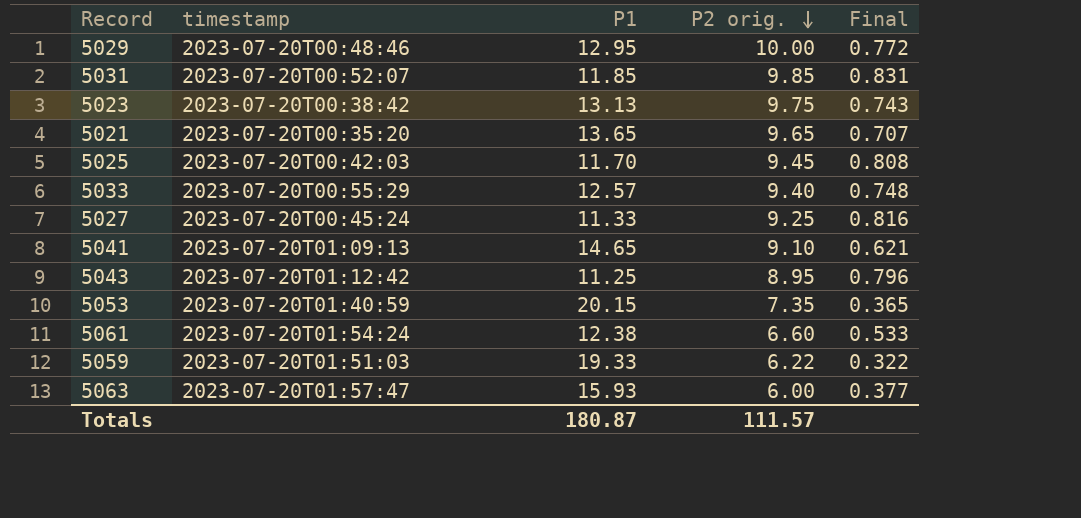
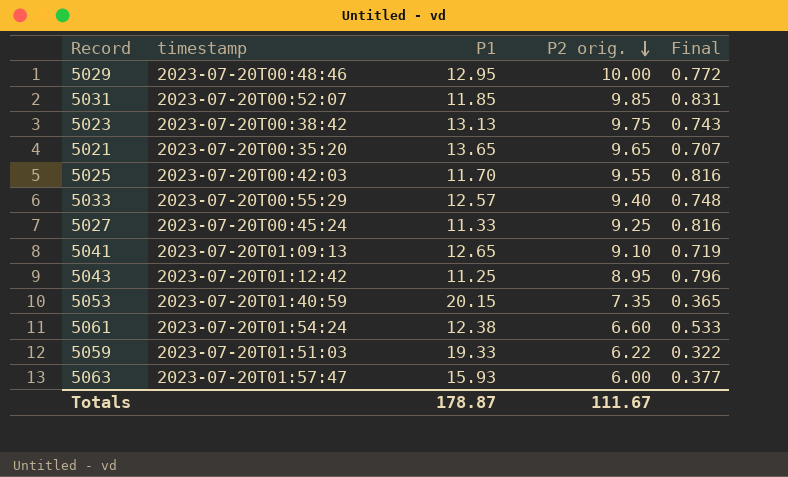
5025 | P2 orig.: 9.45 -> 9.55
5025 | Final: 0.808 -> 0.816
5041 | P1: 14.65 -> 12.65
5041 | Final: 0.621 -> 0.719
Totals | P1: 180.87 -> 178.87
Totals | P2 orig.: 111.57 -> 111.67

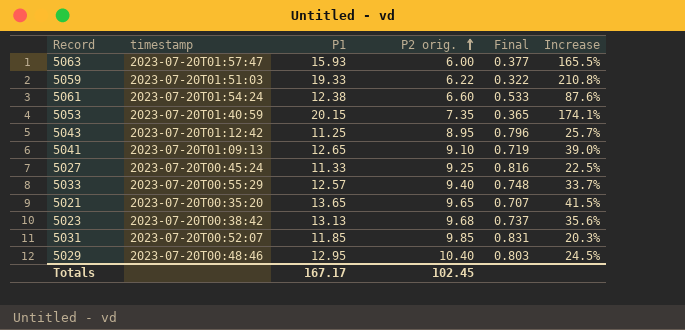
row order: P2 orig. descending -> P2 orig. ascending
column Increase | formula: none -> ([P1] - [P2 orig.]) / [P2 orig.]
row 5025: 2023-07-20T00:42:03 | 11.70 | 9.55 | 0.816 -> none
5023 | P2 orig.: 9.75 -> 9.68
5023 | Final: 0.743 -> 0.737
5029 | P2 orig.: 10.00 -> 10.40
5029 | Final: 0.772 -> 0.803
Totals | P1: 178.87 -> 167.17
Totals | P2 orig.: 111.67 -> 102.45

